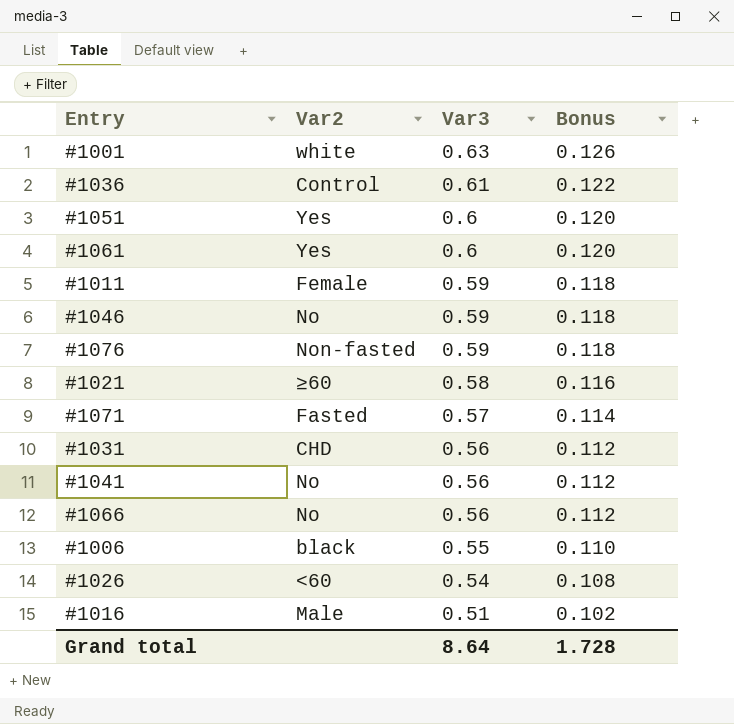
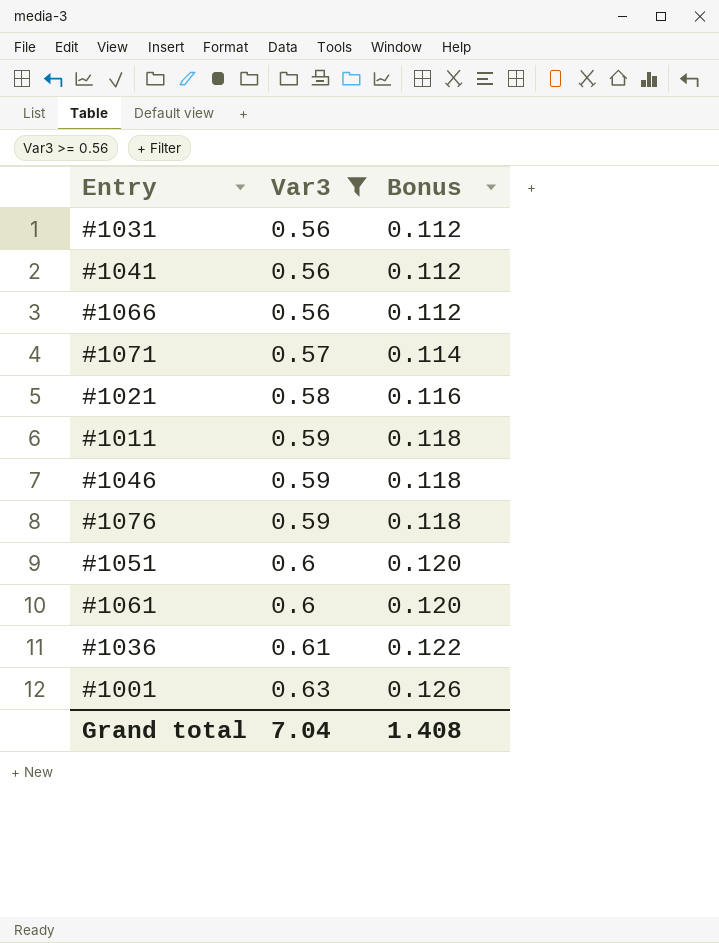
filter: none -> Var3 >= 0.56
row order: Var3 descending -> Var3 ascending
column Var2 | position: 2 -> none
Grand total | Var3: 8.64 -> 7.04
Grand total | Bonus: 1.728 -> 1.408

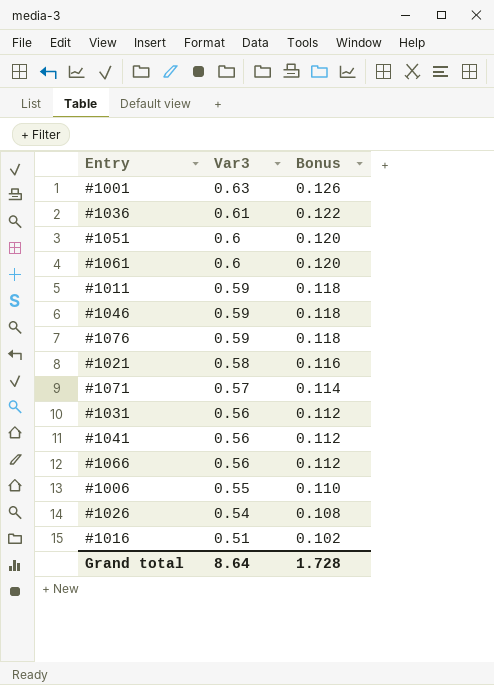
filter: Var3 >= 0.56 -> none
row order: Var3 ascending -> Var3 descending
Grand total | Var3: 7.04 -> 8.64
Grand total | Bonus: 1.408 -> 1.728

